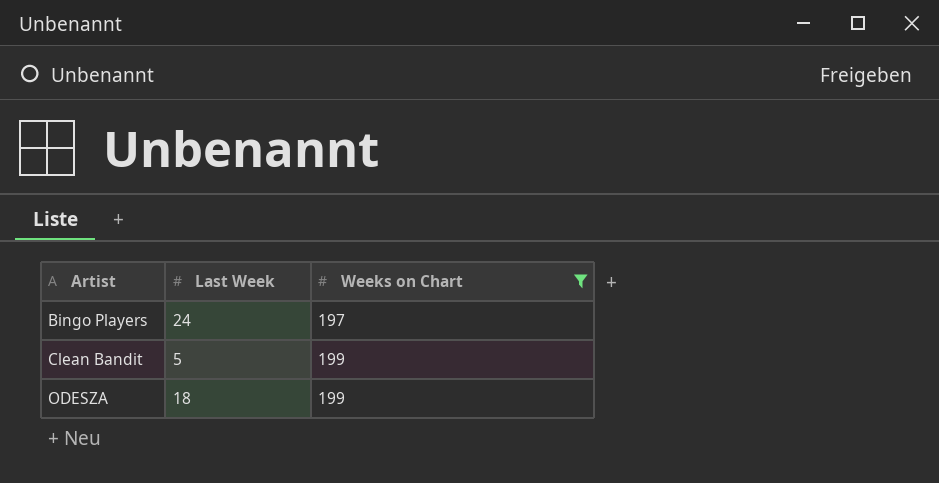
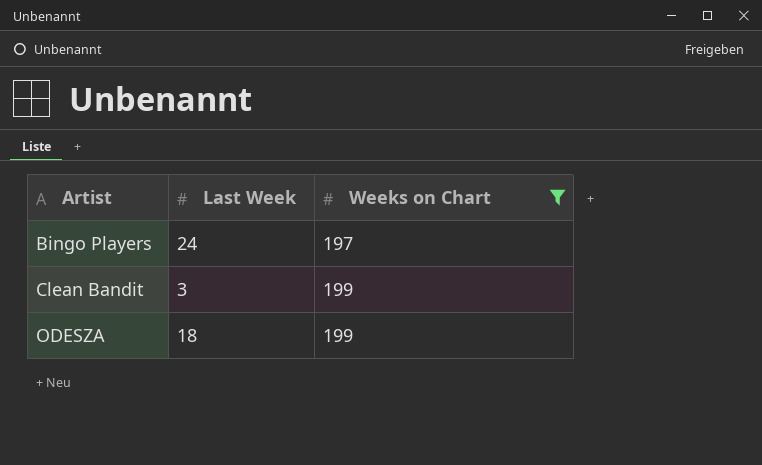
Clean Bandit | Last Week: 5 -> 3

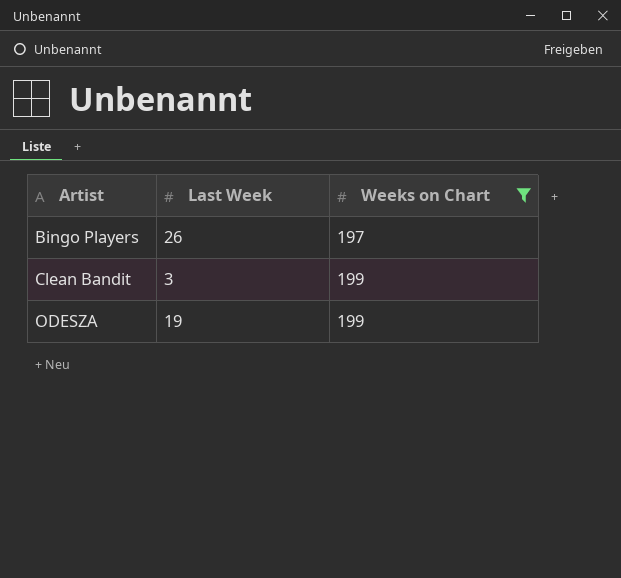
Bingo Players | Last Week: 24 -> 26
ODESZA | Last Week: 18 -> 19

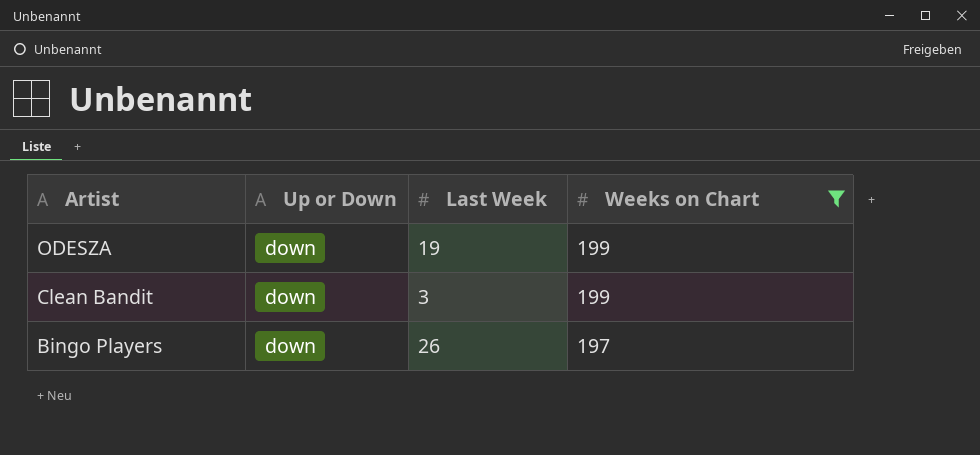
row order: Artist ascending -> Artist descending
column Up or Down | position: none -> 2

